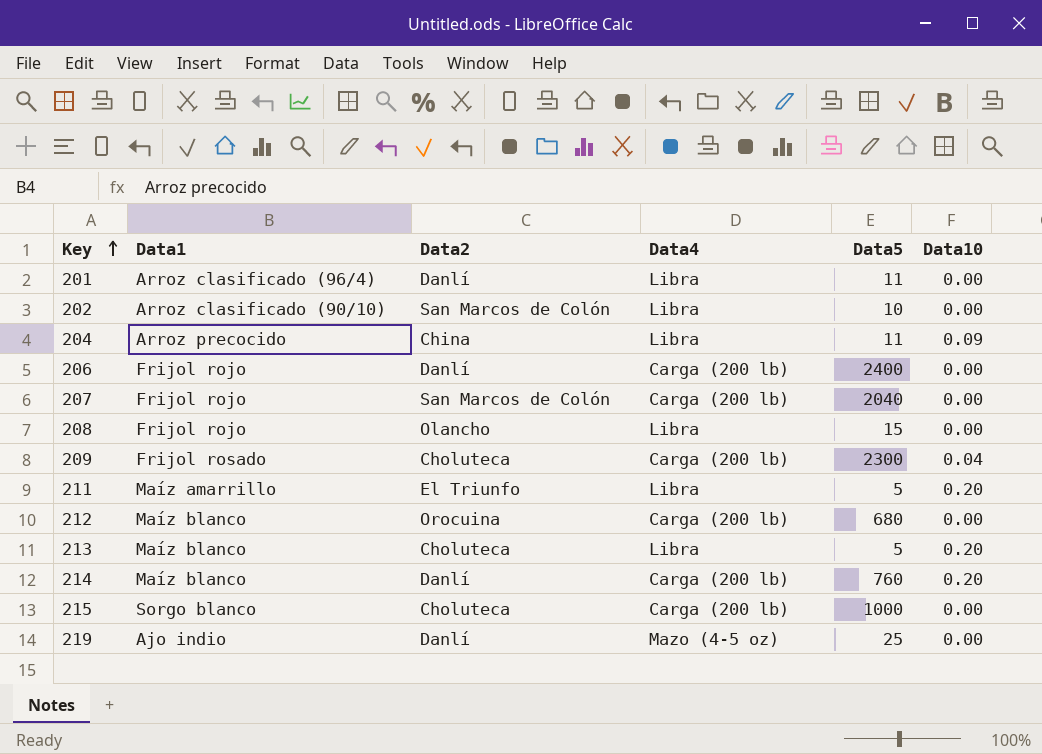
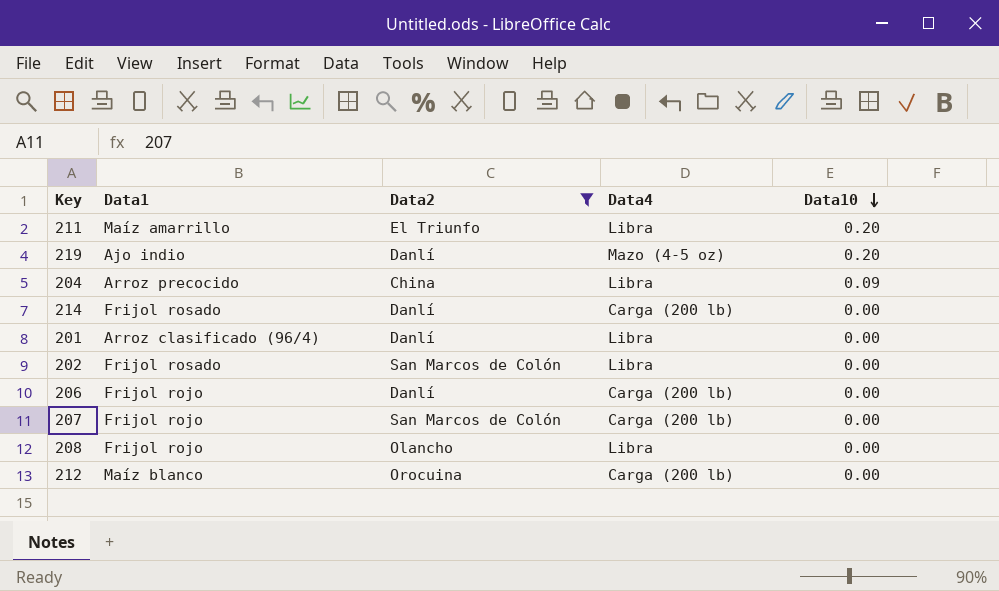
filter: none -> Data2 != Choluteca
row order: Key ascending -> Data10 descending
column Data5 | position: 5 -> none
219 | Data10: 0.00 -> 0.20
214 | Data1: Maíz blanco -> Frijol rosado
214 | Data10: 0.20 -> 0.00
202 | Data1: Arroz clasificado (90/10) -> Frijol rosado

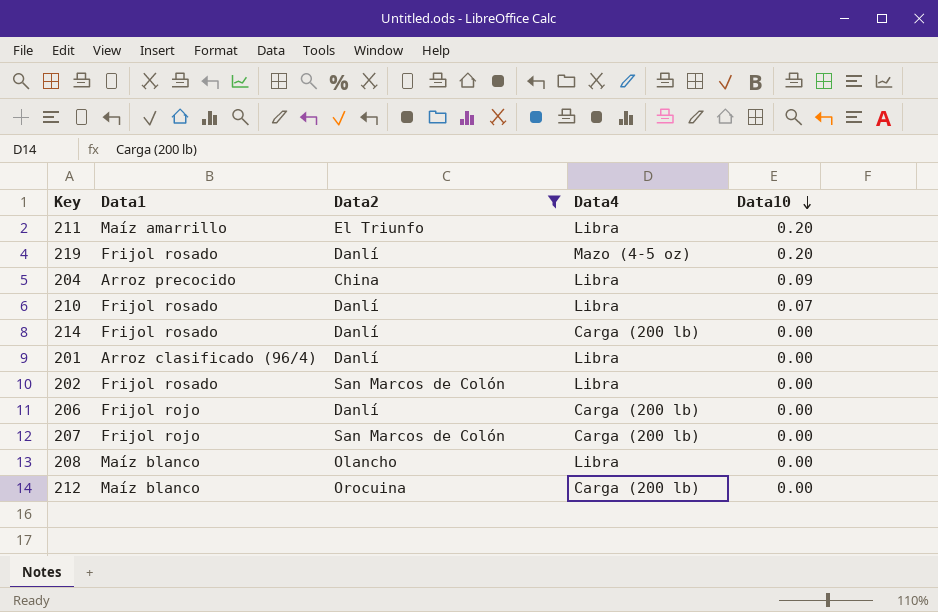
219 | Data1: Ajo indio -> Frijol rosado
row 210: none -> Frijol rosado | Danlí | Libra | 0.07
208 | Data1: Frijol rojo -> Maíz blanco

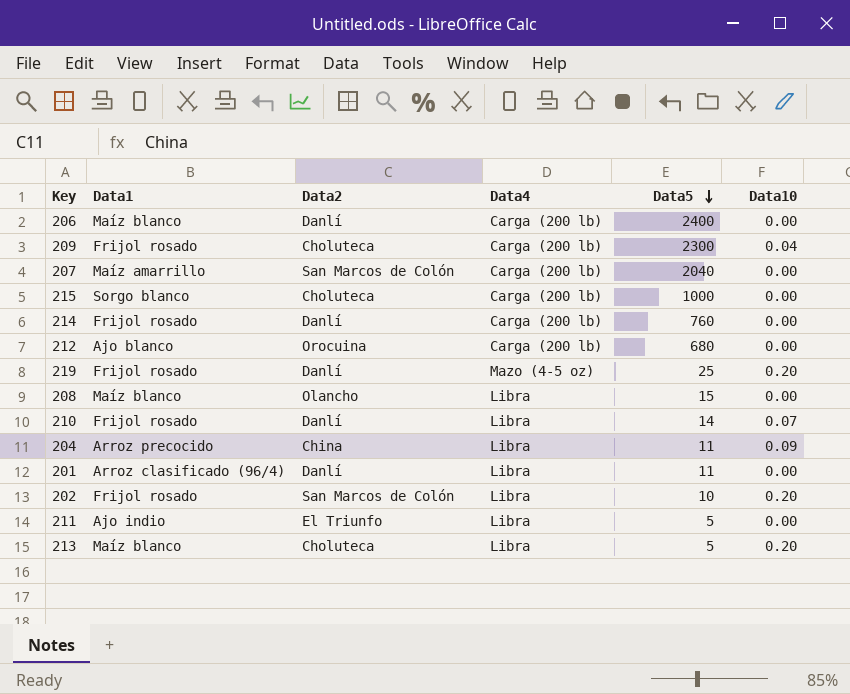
filter: Data2 != Choluteca -> none
row order: Data10 descending -> Data5 descending
column Data5 | position: none -> 5
206 | Data1: Frijol rojo -> Maíz blanco
207 | Data1: Frijol rojo -> Maíz amarrillo
212 | Data1: Maíz blanco -> Ajo blanco
202 | Data10: 0.00 -> 0.20
211 | Data1: Maíz amarrillo -> Ajo indio
211 | Data10: 0.20 -> 0.00

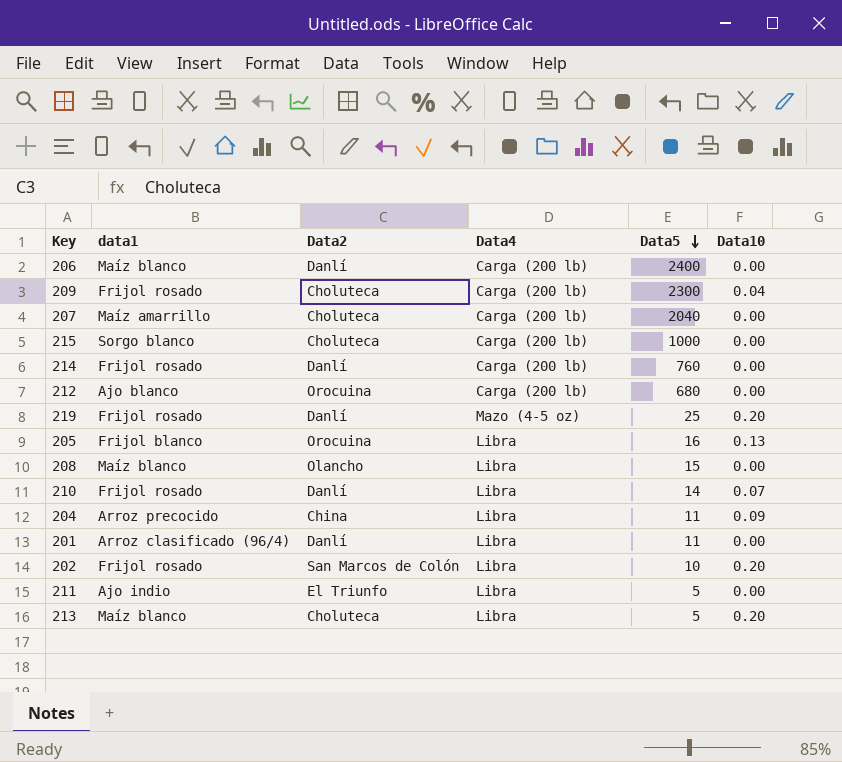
column name: Data1 -> data1
207 | Data2: San Marcos de Colón -> Choluteca
row 205: none -> Frijol blanco | Orocuina | Libra | 16 | 0.13

